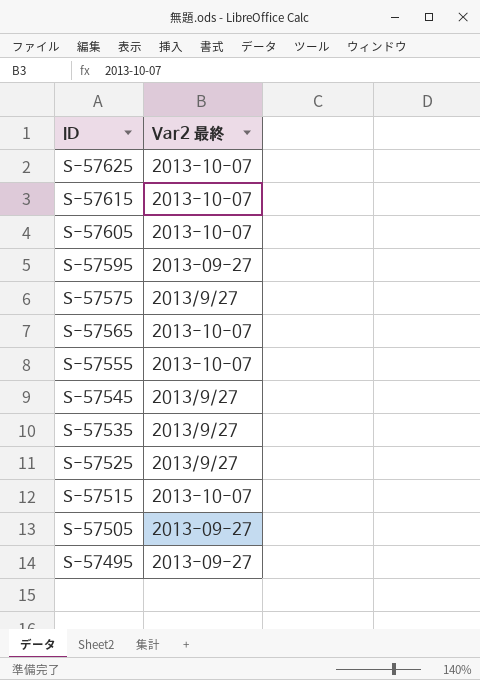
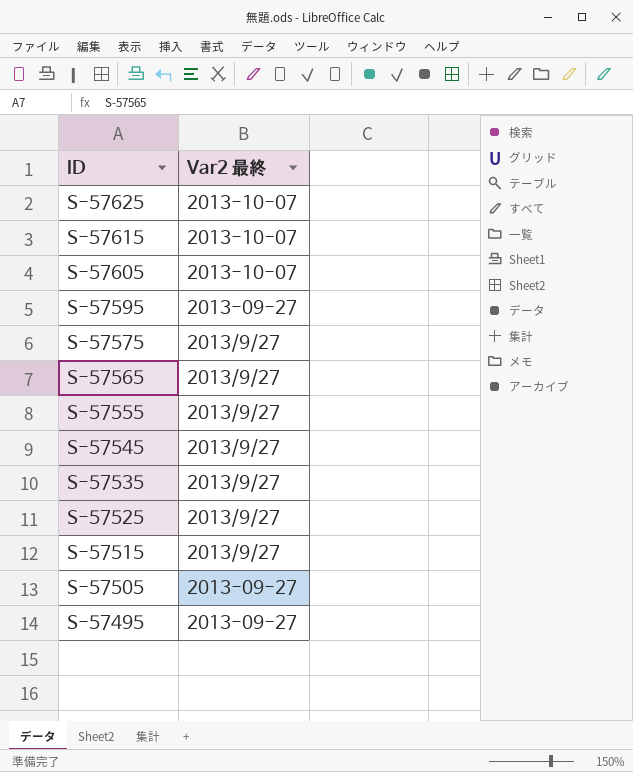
S-57565 | Var2 最終: 2013-10-07 -> 2013/9/27
S-57555 | Var2 最終: 2013-10-07 -> 2013/9/27
S-57515 | Var2 最終: 2013-10-07 -> 2013/9/27

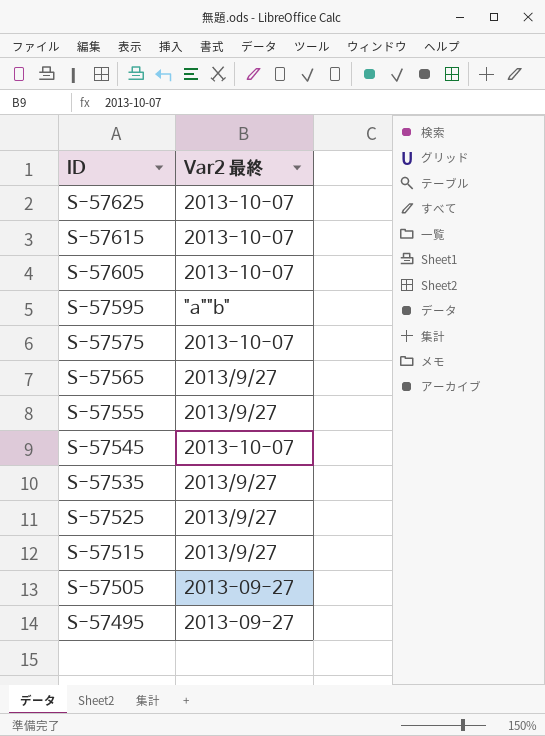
S-57595 | Var2 最終: 2013-09-27 -> "a""b"
S-57575 | Var2 最終: 2013/9/27 -> 2013-10-07
S-57545 | Var2 最終: 2013/9/27 -> 2013-10-07

